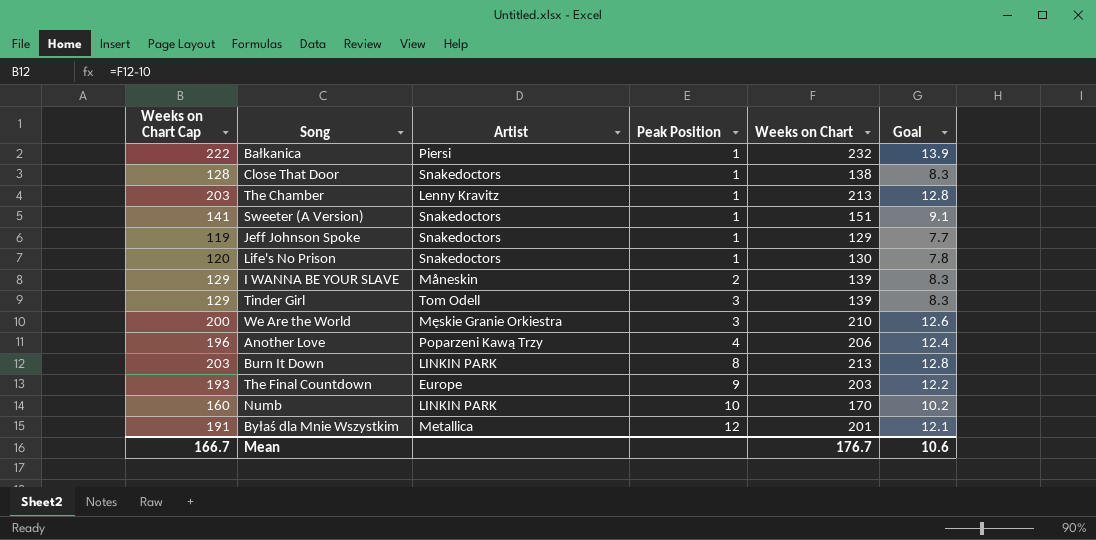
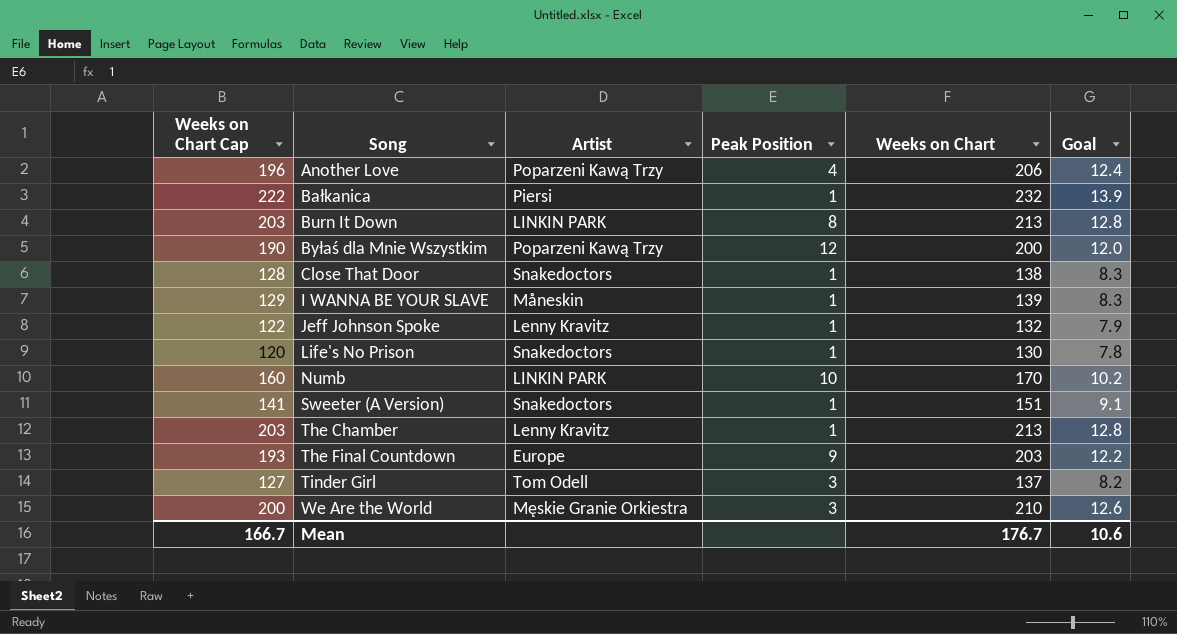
row order: Peak Position ascending -> Song ascending
Byłaś dla Mnie Wszystkim | Weeks on Chart Cap: 191 -> 190
Byłaś dla Mnie Wszystkim | Artist: Metallica -> Poparzeni Kawą Trzy
Byłaś dla Mnie Wszystkim | Weeks on Chart: 201 -> 200
Byłaś dla Mnie Wszystkim | Goal: 12.1 -> 12.0
I WANNA BE YOUR SLAVE | Peak Position: 2 -> 1
Jeff Johnson Spoke | Weeks on Chart Cap: 119 -> 122
Jeff Johnson Spoke | Artist: Snakedoctors -> Lenny Kravitz
Jeff Johnson Spoke | Weeks on Chart: 129 -> 132
Jeff Johnson Spoke | Goal: 7.7 -> 7.9
Tinder Girl | Weeks on Chart Cap: 129 -> 127
Tinder Girl | Weeks on Chart: 139 -> 137
Tinder Girl | Goal: 8.3 -> 8.2

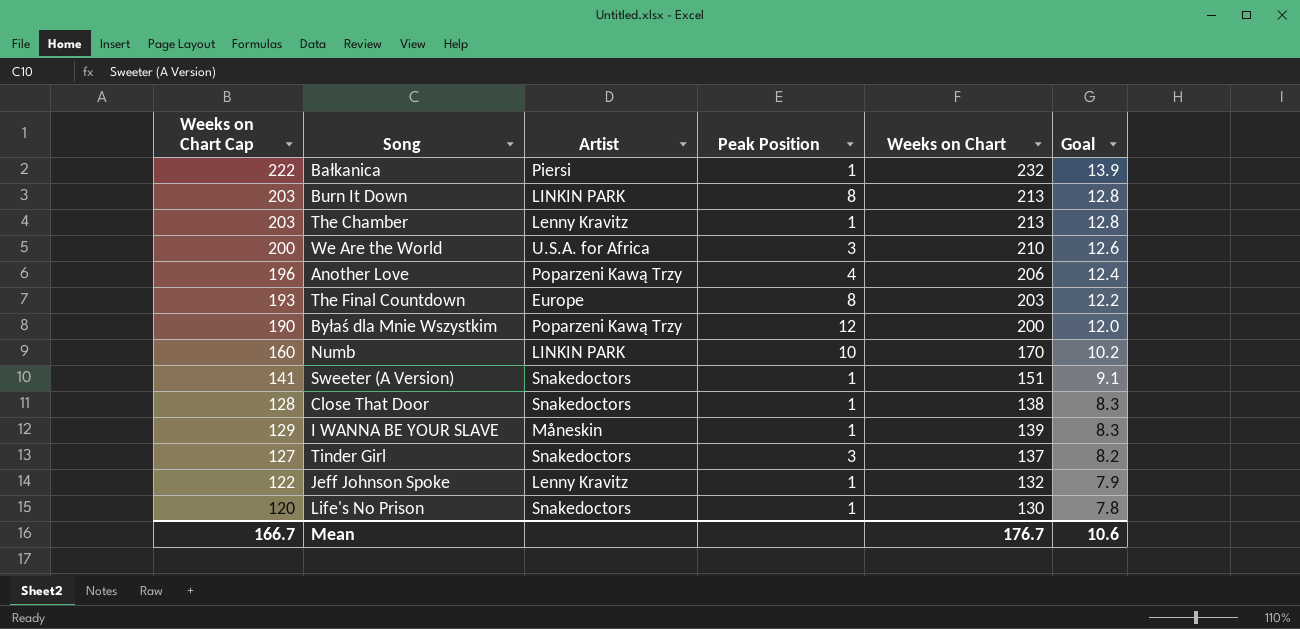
row order: Song ascending -> Goal descending
We Are the World | Artist: Męskie Granie Orkiestra -> U.S.A. for Africa
The Final Countdown | Peak Position: 9 -> 8
Tinder Girl | Artist: Tom Odell -> Snakedoctors

